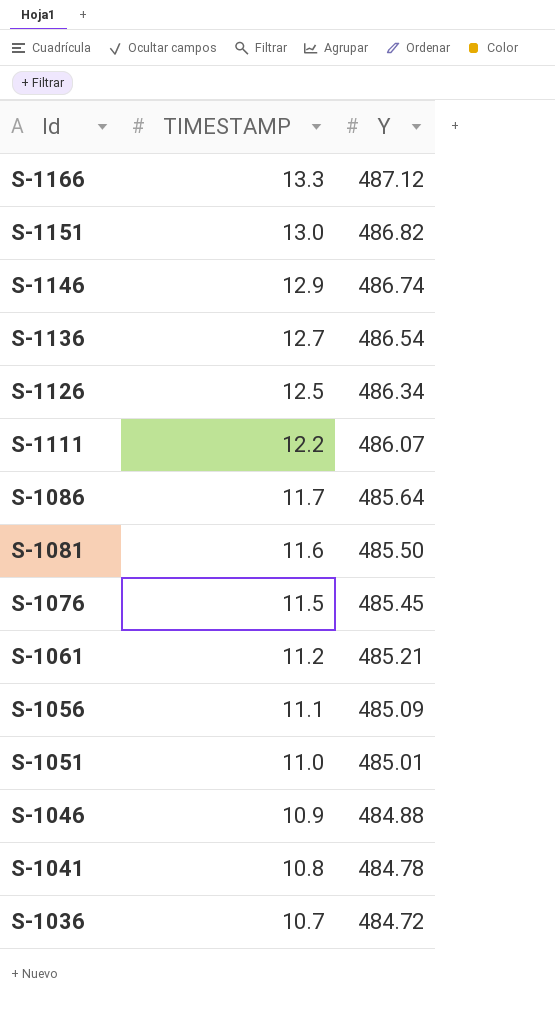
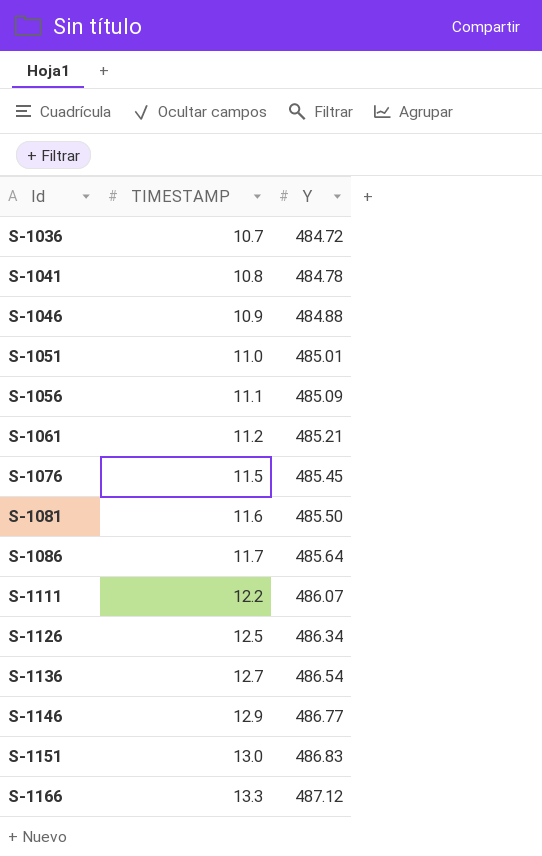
row order: Id descending -> Id ascending
S-1146 | Y: 486.74 -> 486.77
S-1151 | Y: 486.82 -> 486.83

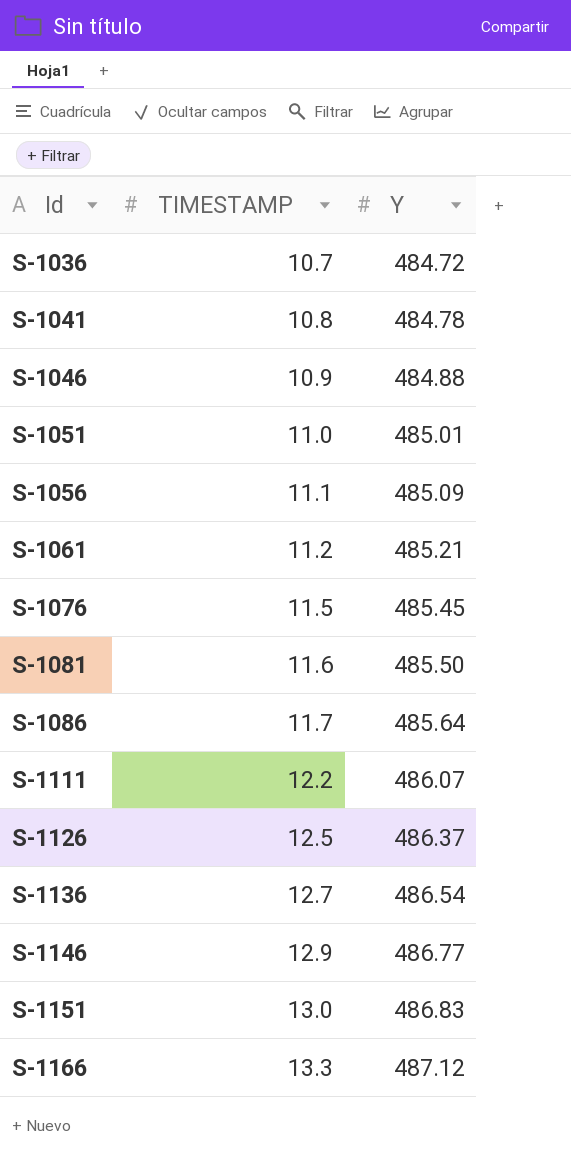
S-1126 | Y: 486.34 -> 486.37

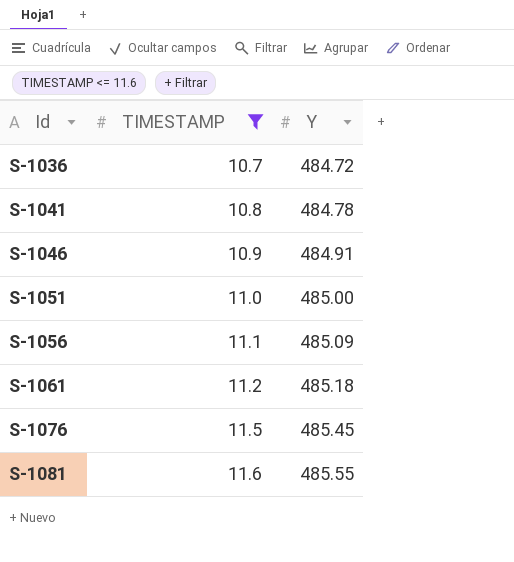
filter: none -> TIMESTAMP <= 11.6
S-1046 | Y: 484.88 -> 484.91
S-1051 | Y: 485.01 -> 485.00
S-1061 | Y: 485.21 -> 485.18
S-1081 | Y: 485.50 -> 485.55

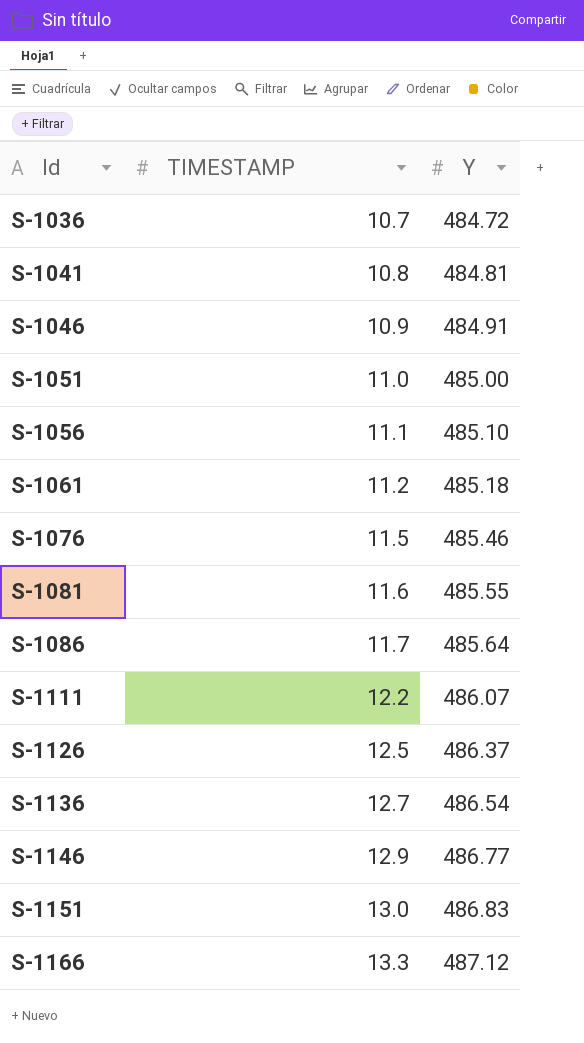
filter: TIMESTAMP <= 11.6 -> none
S-1041 | Y: 484.78 -> 484.81
S-1056 | Y: 485.09 -> 485.10
S-1076 | Y: 485.45 -> 485.46

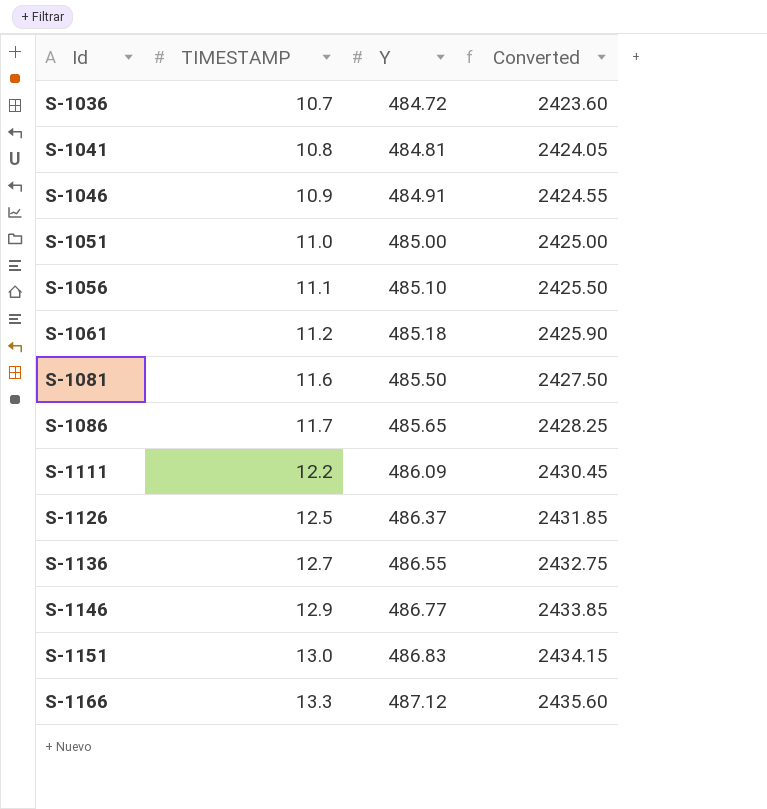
column Converted | formula: none -> [Y] * 5
row S-1076: 11.5 | 485.46 -> none
S-1081 | Y: 485.55 -> 485.50
S-1086 | Y: 485.64 -> 485.65
S-1111 | Y: 486.07 -> 486.09
S-1136 | Y: 486.54 -> 486.55

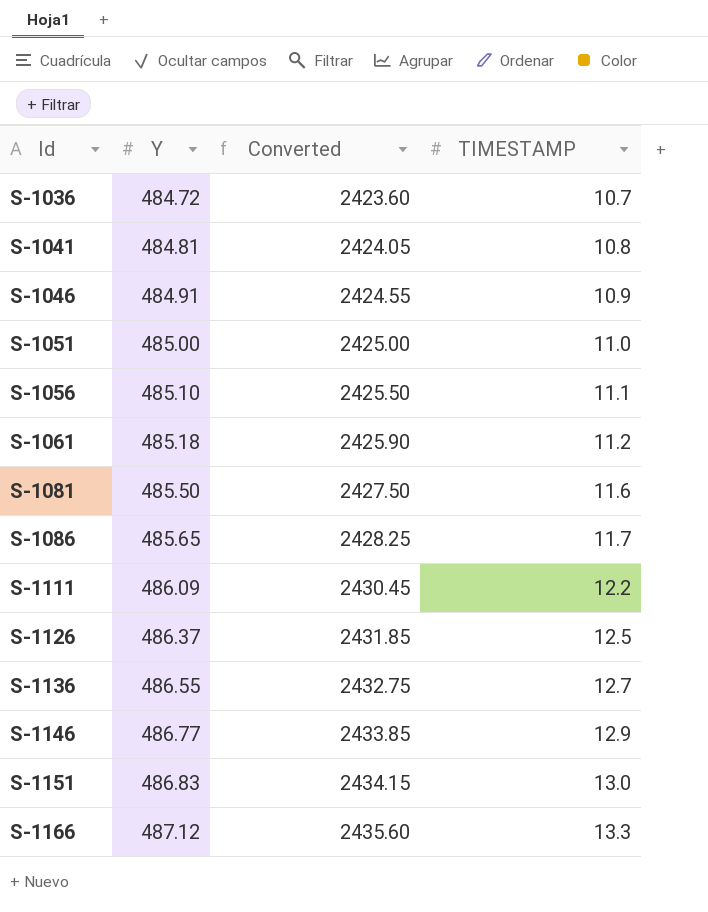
column TIMESTAMP | position: 2 -> 4

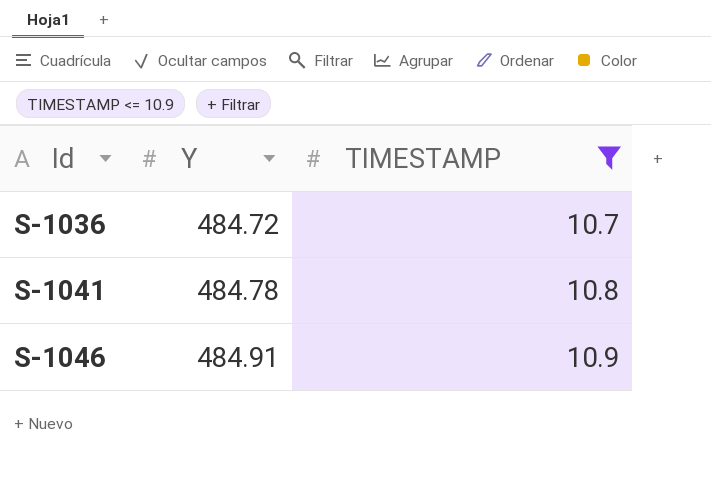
filter: none -> TIMESTAMP <= 10.9
column Converted | formula: [Y] * 5 -> none
S-1041 | Y: 484.81 -> 484.78

